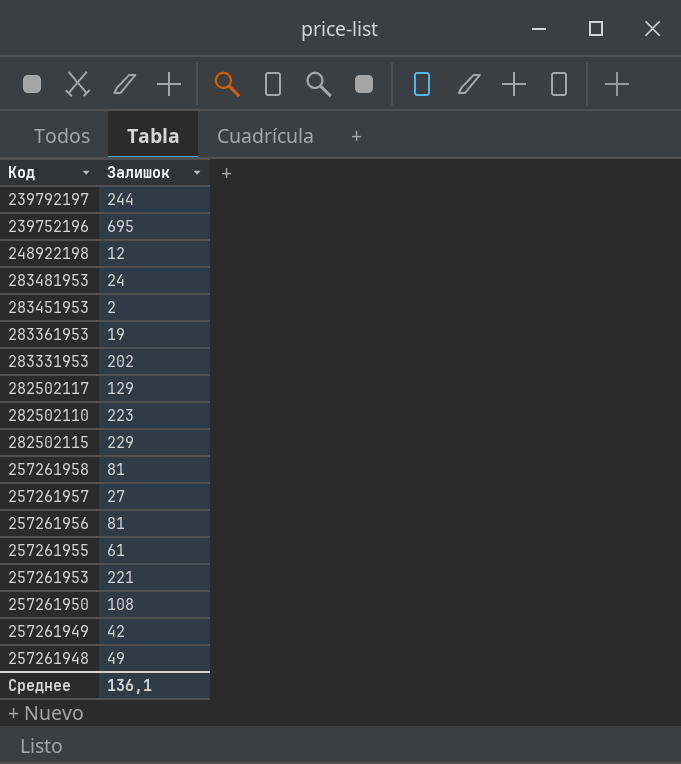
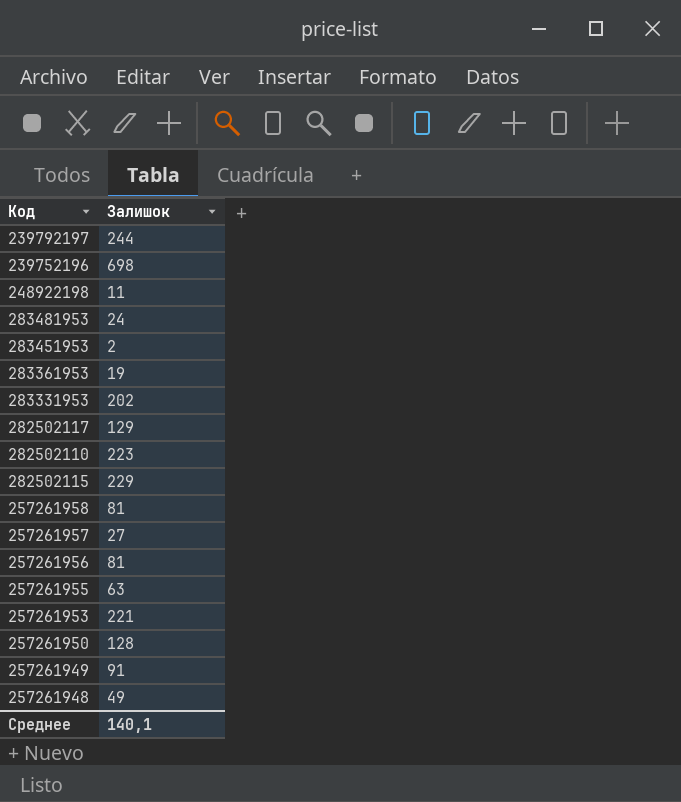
239752196 | Залишок: 695 -> 698
248922198 | Залишок: 12 -> 11
257261955 | Залишок: 61 -> 63
257261950 | Залишок: 108 -> 128
257261949 | Залишок: 42 -> 91
Среднее | Залишок: 136,1 -> 140,1

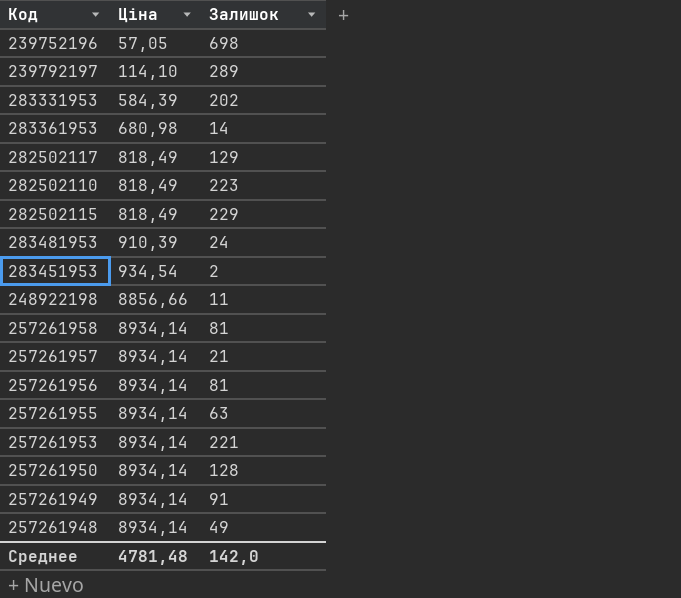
row order: none -> Ціна ascending
column Ціна | position: none -> 2
239792197 | Залишок: 244 -> 289
283361953 | Залишок: 19 -> 14
257261957 | Залишок: 27 -> 21
Среднее | Залишок: 140,1 -> 142,0

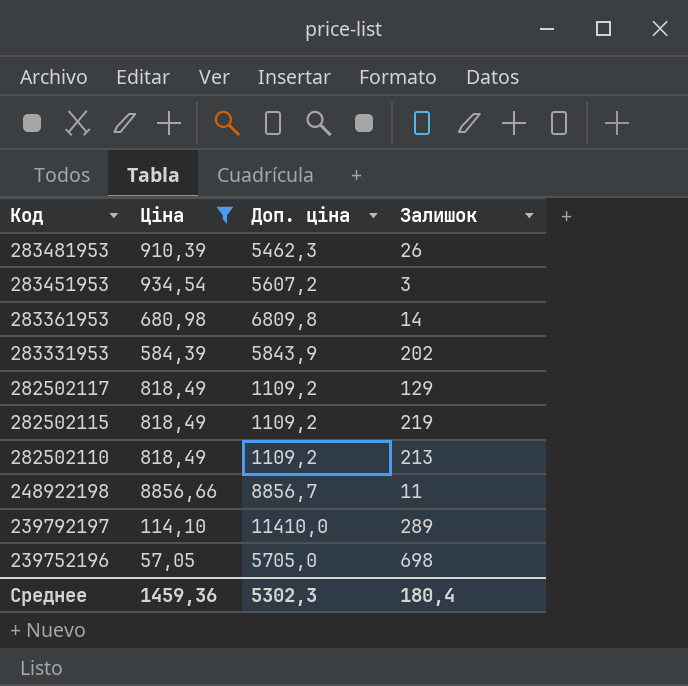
filter: none -> Ціна != 8934,14
row order: Ціна ascending -> Код descending
column Доп. ціна | position: none -> 3
283481953 | Залишок: 24 -> 26
283451953 | Залишок: 2 -> 3
282502115 | Залишок: 229 -> 219
282502110 | Залишок: 223 -> 213
Среднее | Ціна: 4781,48 -> 1459,36
Среднее | Залишок: 142,0 -> 180,4

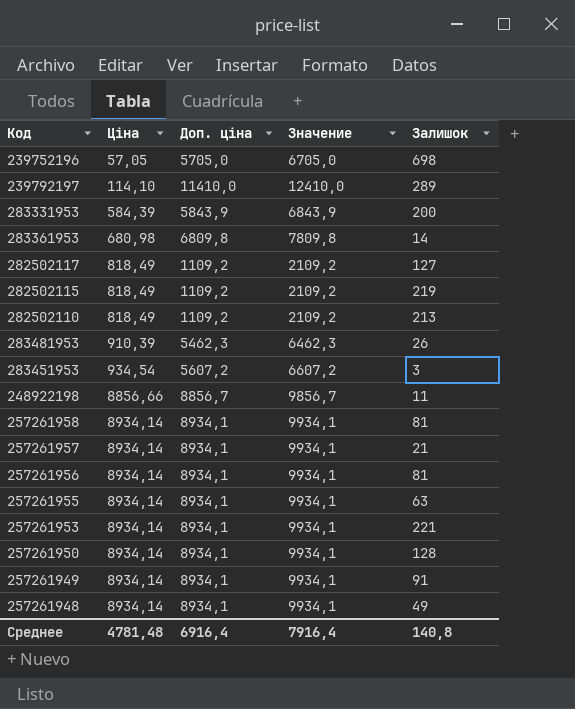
filter: Ціна != 8934,14 -> none
row order: Код descending -> Ціна ascending
column Значение | formula: none -> [Доп. ціна] + 1000
283331953 | Залишок: 202 -> 200
282502117 | Залишок: 129 -> 127
Среднее | Ціна: 1459,36 -> 4781,48
Среднее | Доп. ціна: 5302,3 -> 6916,4
Среднее | Залишок: 180,4 -> 140,8

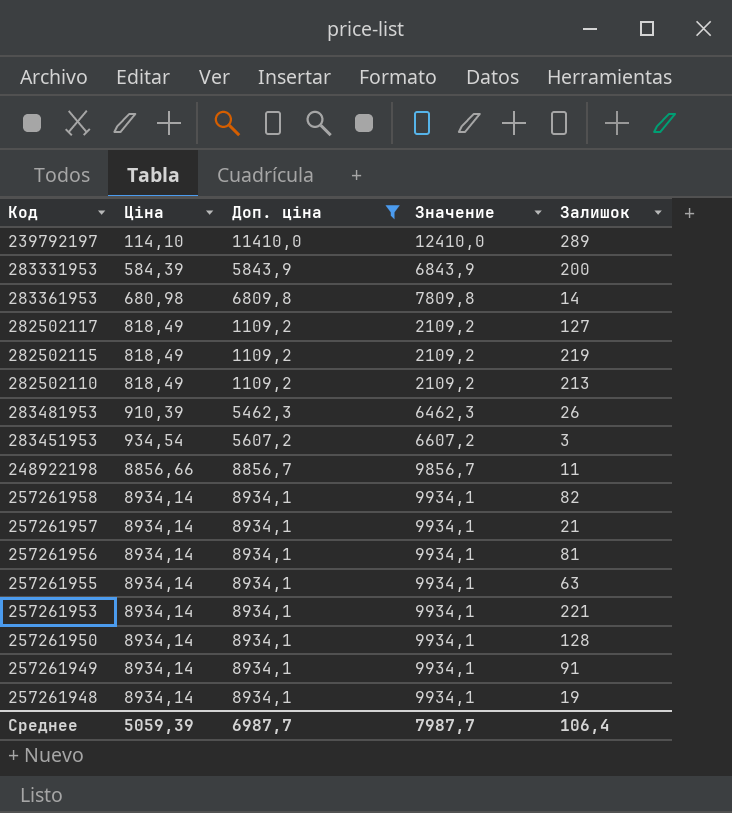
filter: none -> Доп. ціна != 5705,0
257261958 | Залишок: 81 -> 82
257261948 | Залишок: 49 -> 19
Среднее | Ціна: 4781,48 -> 5059,39
Среднее | Доп. ціна: 6916,4 -> 6987,7
Среднее | Значение: 7916,4 -> 7987,7
Среднее | Залишок: 140,8 -> 106,4

